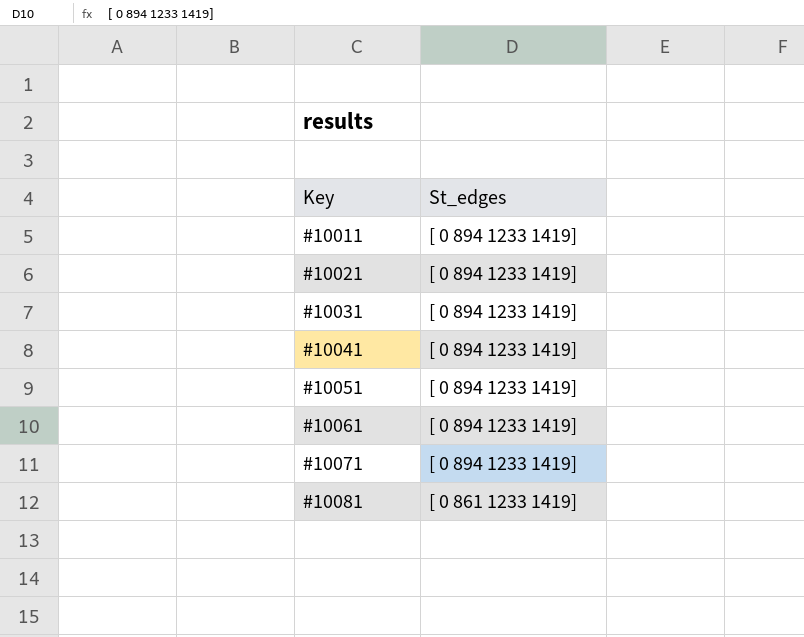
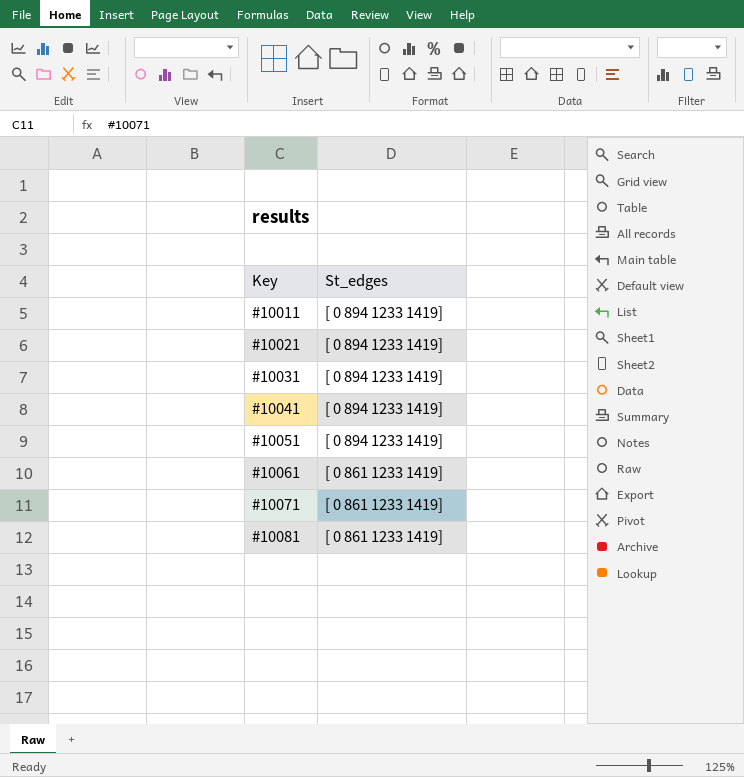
#10061 | St_edges: [ 0 894 1233 1419] -> [ 0 861 1233 1419]
#10071 | St_edges: [ 0 894 1233 1419] -> [ 0 861 1233 1419]

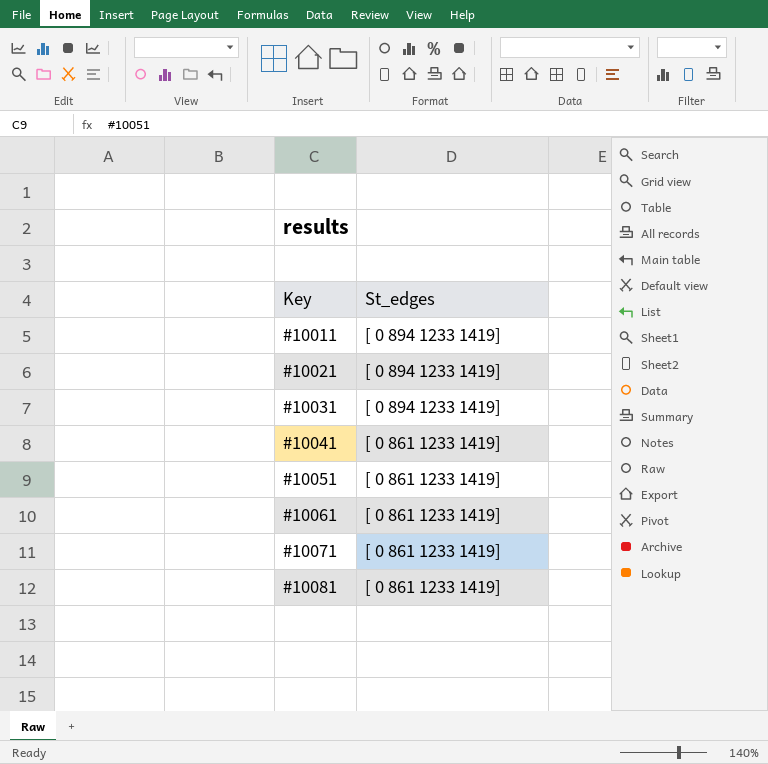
#10041 | St_edges: [ 0 894 1233 1419] -> [ 0 861 1233 1419]
#10051 | St_edges: [ 0 894 1233 1419] -> [ 0 861 1233 1419]

